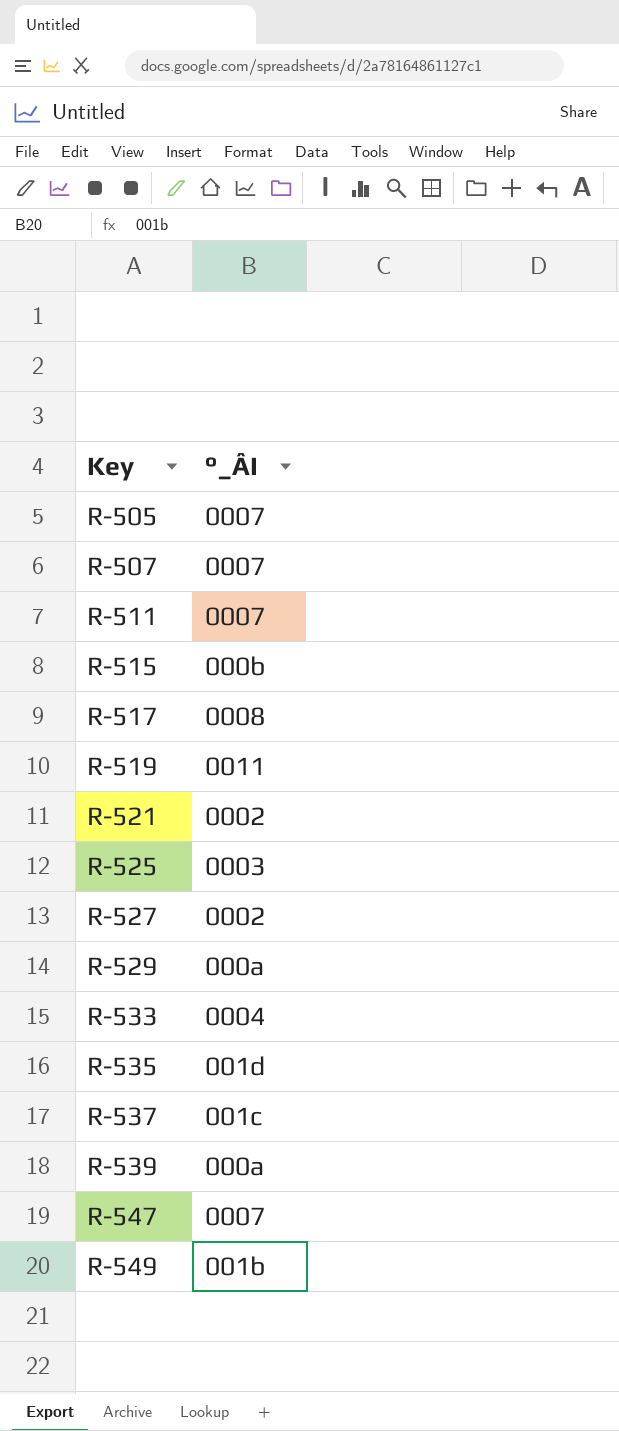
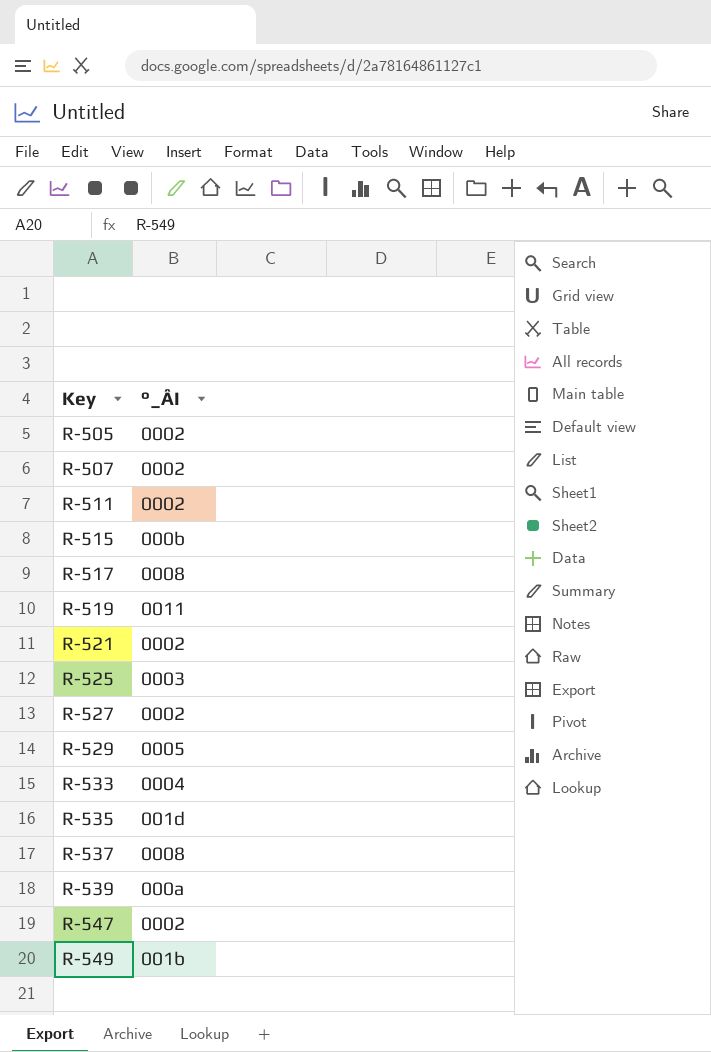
R-505 | °_ÂI: 0007 -> 0002
R-507 | °_ÂI: 0007 -> 0002
R-511 | °_ÂI: 0007 -> 0002
R-529 | °_ÂI: 000a -> 0005
R-537 | °_ÂI: 001c -> 0008
R-547 | °_ÂI: 0007 -> 0002

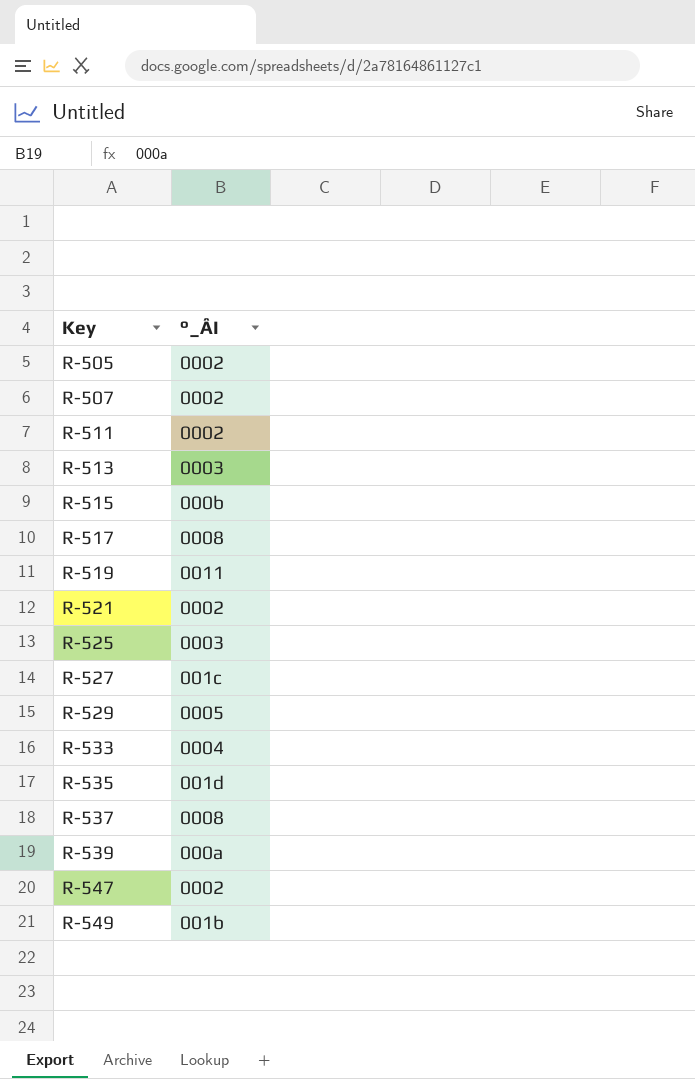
row R-513: none -> 0003
R-527 | °_ÂI: 0002 -> 001c

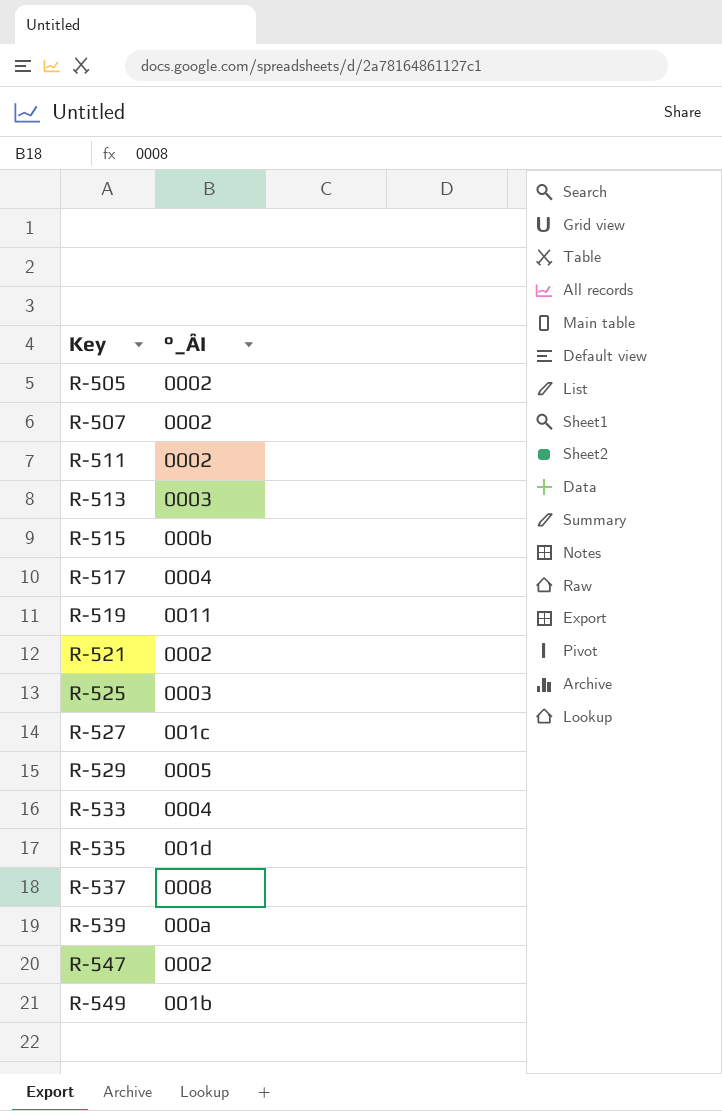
R-517 | °_ÂI: 0008 -> 0004

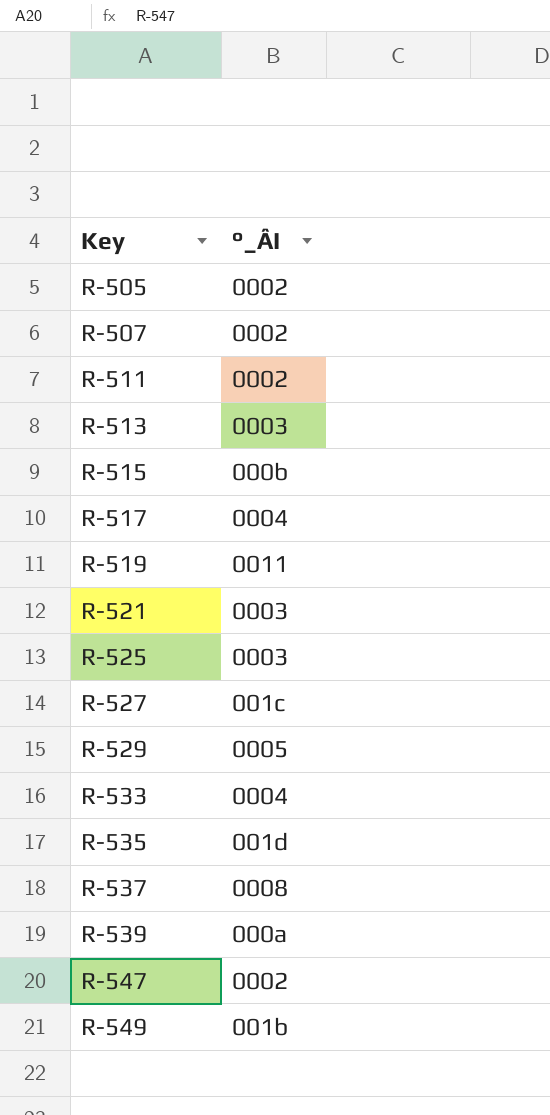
R-521 | °_ÂI: 0002 -> 0003

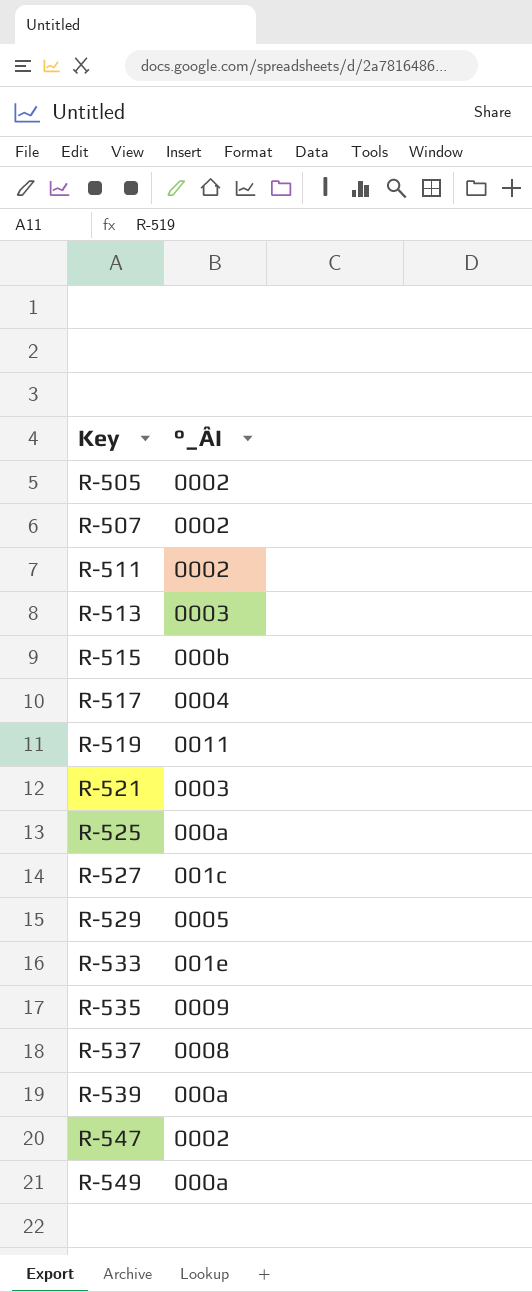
R-525 | °_ÂI: 0003 -> 000a
R-533 | °_ÂI: 0004 -> 001e
R-535 | °_ÂI: 001d -> 0009
R-549 | °_ÂI: 001b -> 000a

